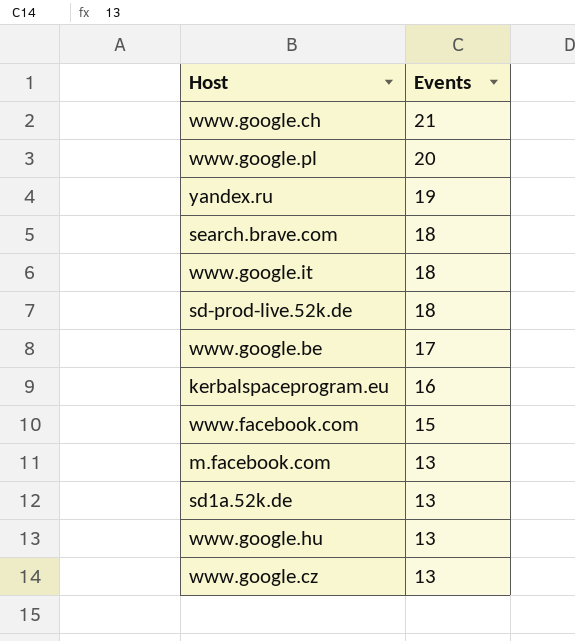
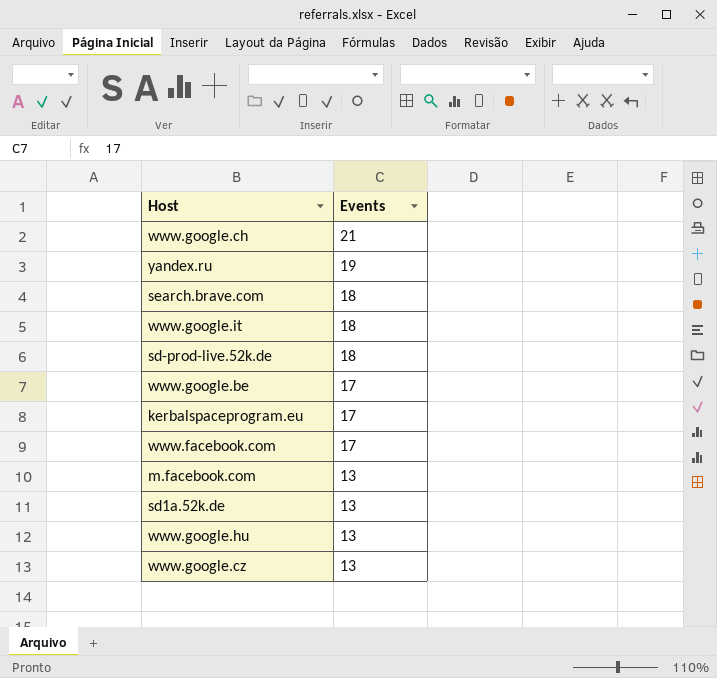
row www.google.pl: 20 -> none
kerbalspaceprogram.eu | Events: 16 -> 17
www.facebook.com | Events: 15 -> 17

